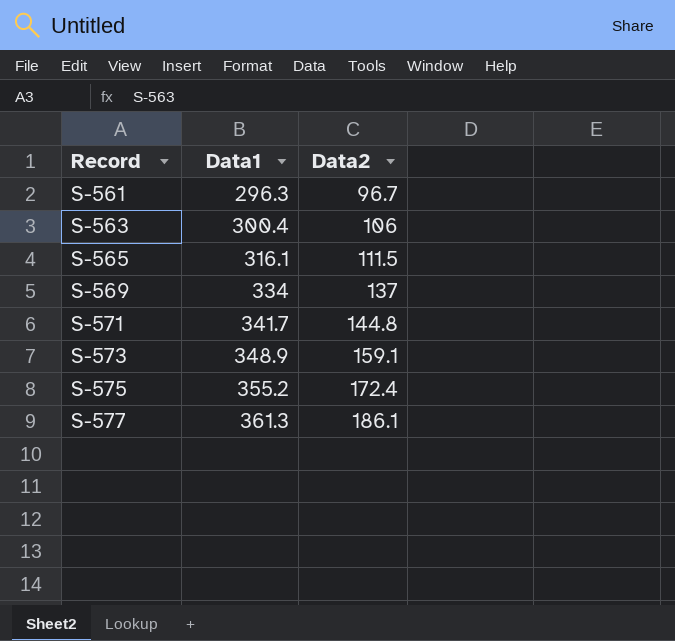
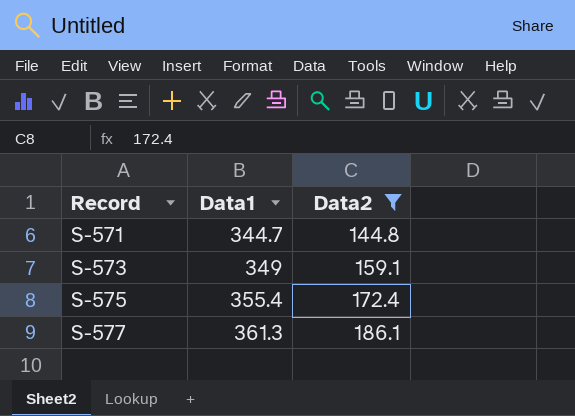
filter: none -> Data2 >= 144.8
S-571 | Data1: 341.7 -> 344.7
S-573 | Data1: 348.9 -> 349
S-575 | Data1: 355.2 -> 355.4

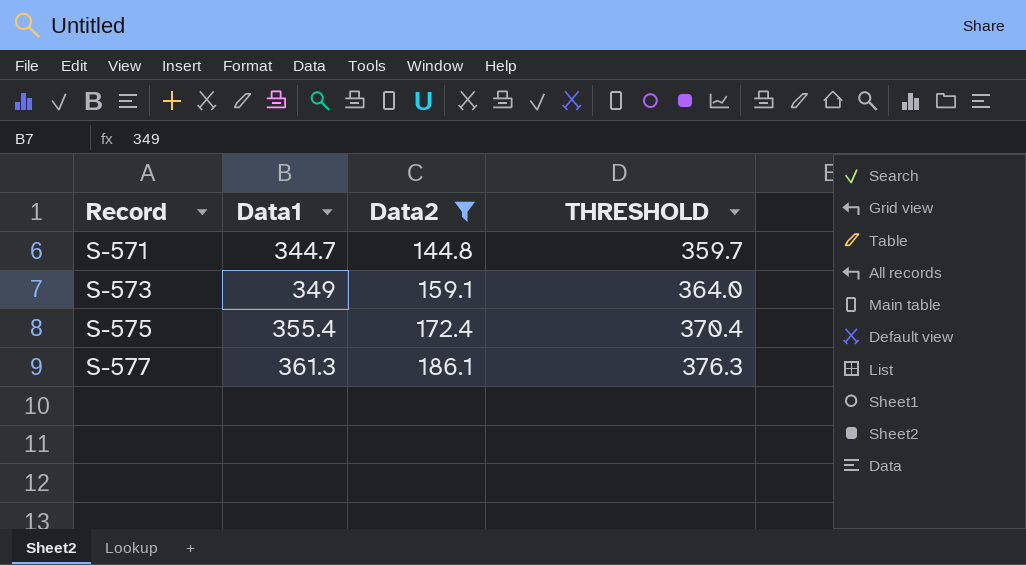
column THRESHOLD | formula: none -> [Data1] + 15

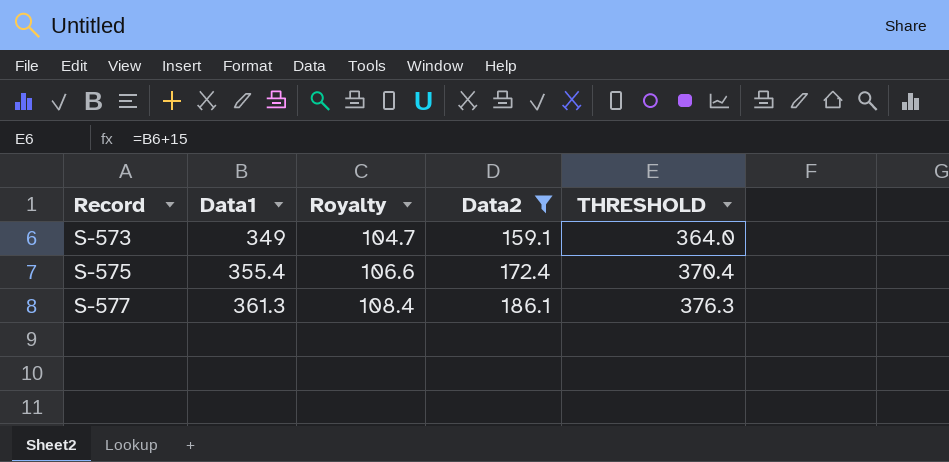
column Royalty | formula: none -> [Data1] * 0.3
row S-571: 344.7 | 144.8 | 359.7 -> none

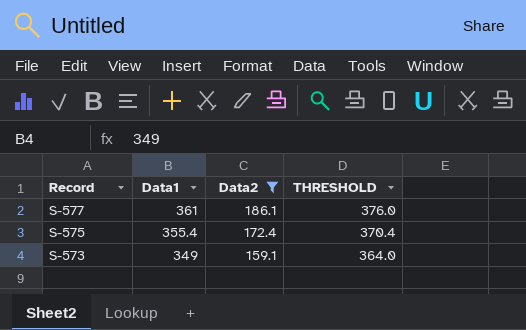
row order: Record ascending -> Record descending
column Royalty | formula: [Data1] * 0.3 -> none
S-577 | Data1: 361.3 -> 361
S-577 | THRESHOLD: 376.3 -> 376.0

